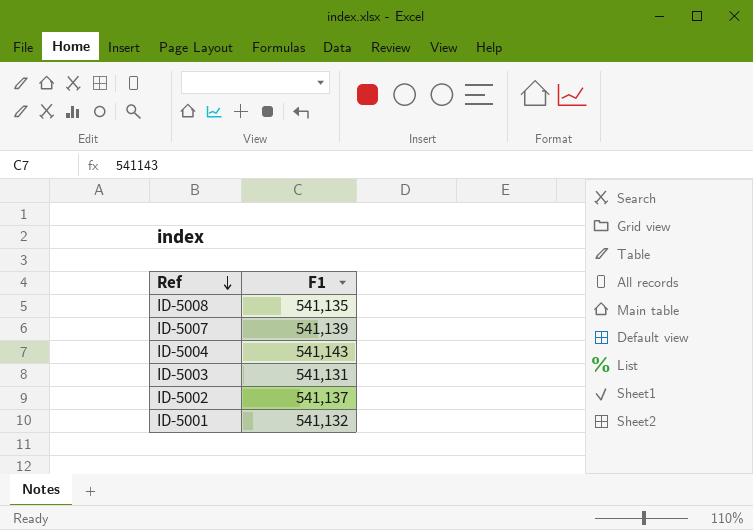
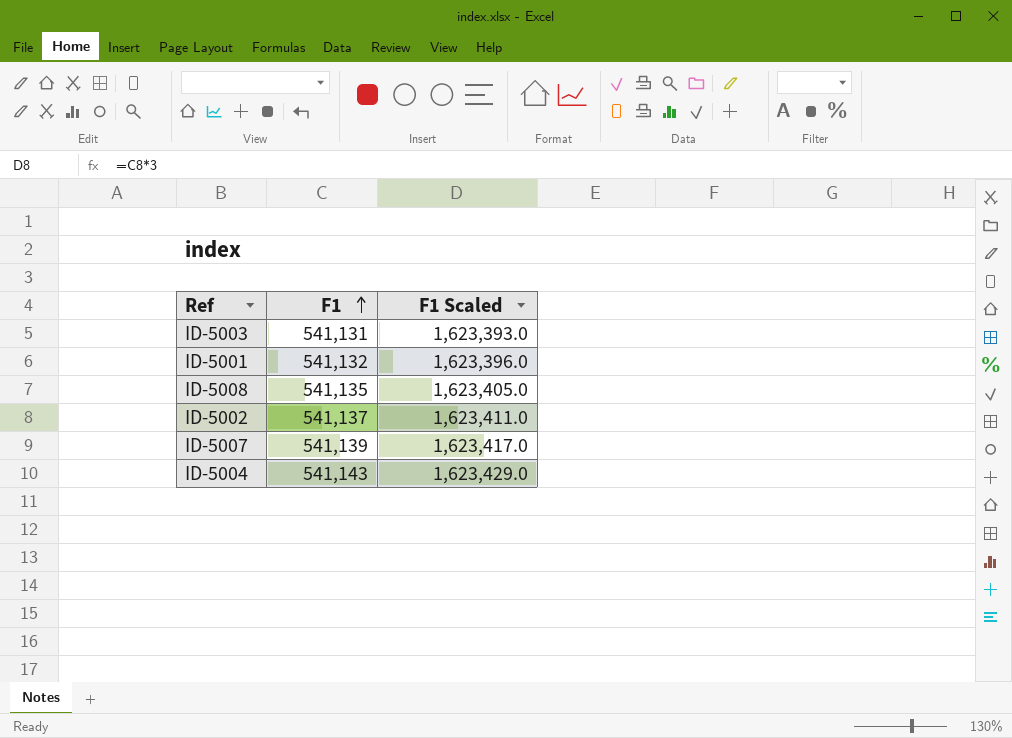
row order: Ref descending -> F1 ascending
column F1 Scaled | formula: none -> [F1] * 3

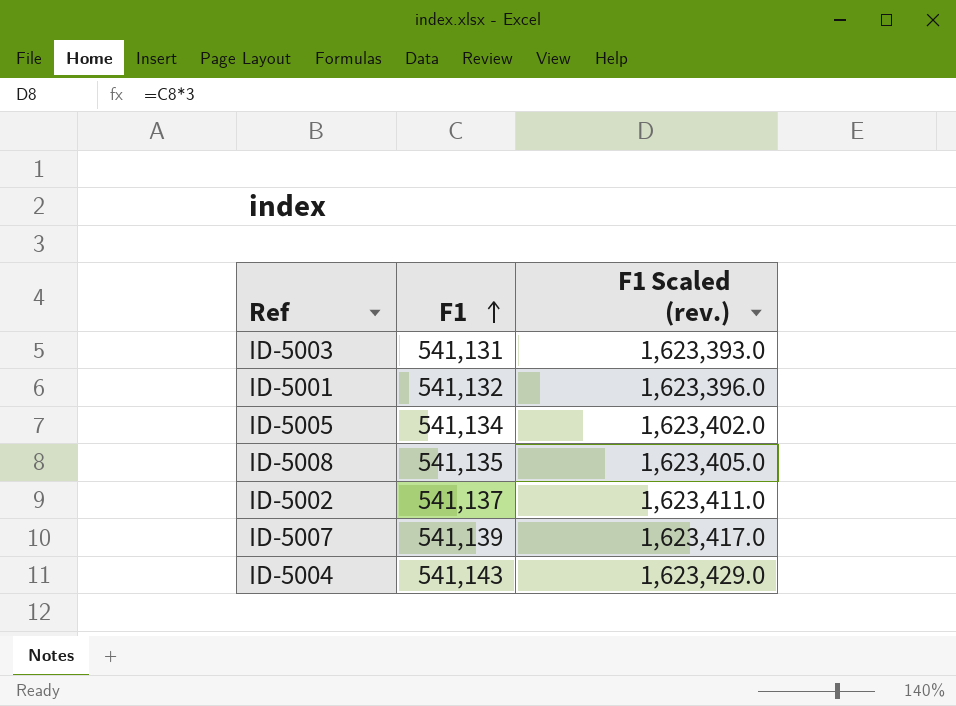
column name: F1 Scaled -> F1 Scaled (rev.)
row ID-5005: none -> 541,134 | 1,623,402.0

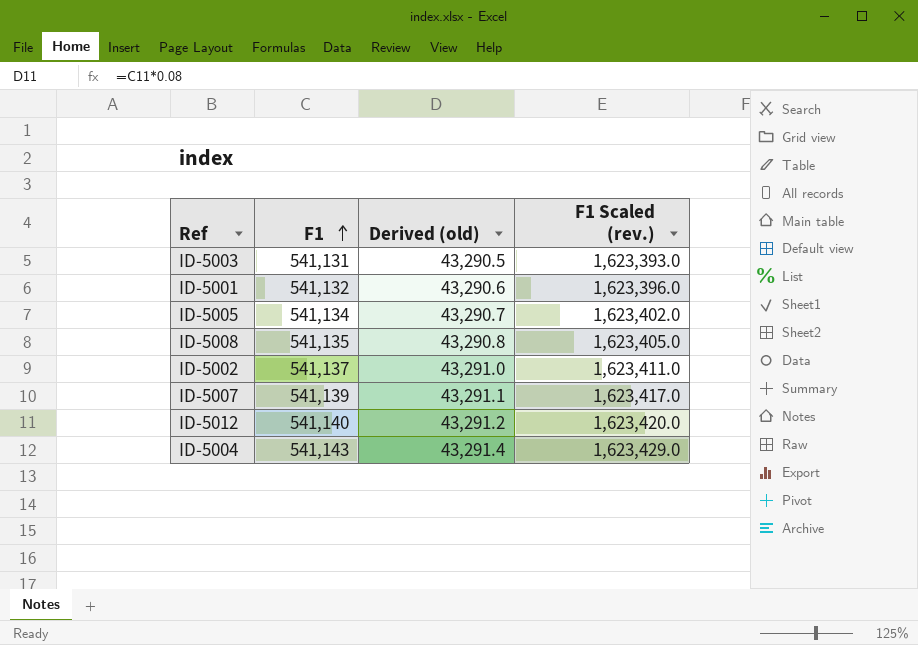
column Derived (old) | formula: none -> [F1] * 0.08
row ID-5012: none -> 541,140 | 43,291.2 | 1,623,420.0

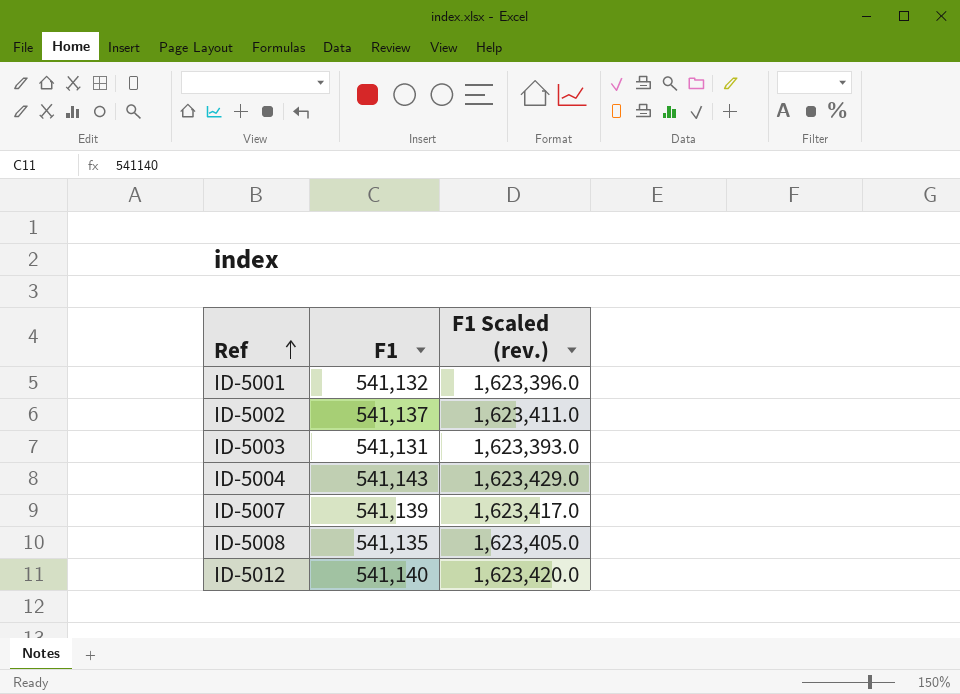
row order: F1 ascending -> Ref ascending
column Derived (old) | formula: [F1] * 0.08 -> none
row ID-5005: 541,134 | 43,290.7 | 1,623,402.0 -> none

